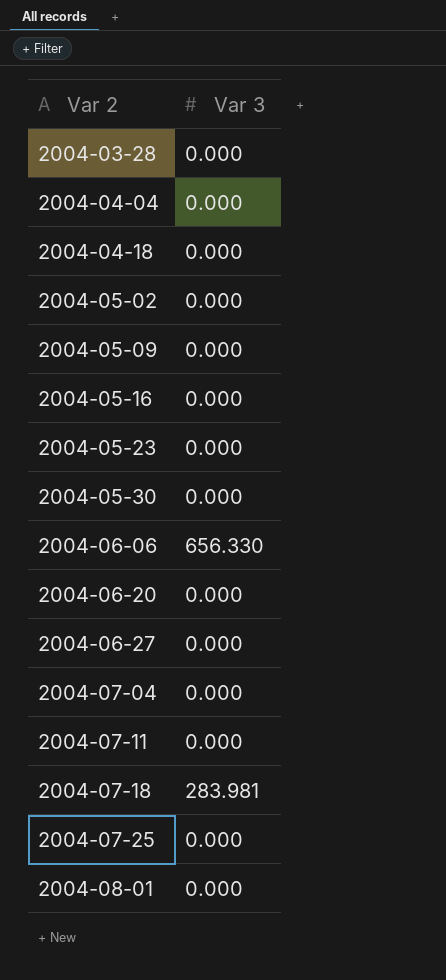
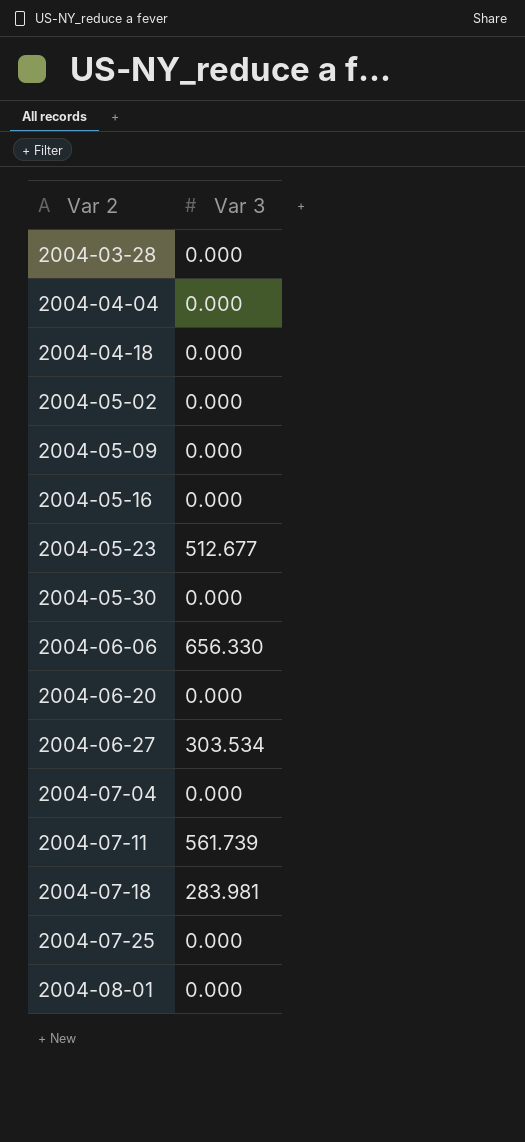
2004-05-23 | Var 3: 0.000 -> 512.677
2004-06-27 | Var 3: 0.000 -> 303.534
2004-07-11 | Var 3: 0.000 -> 561.739

